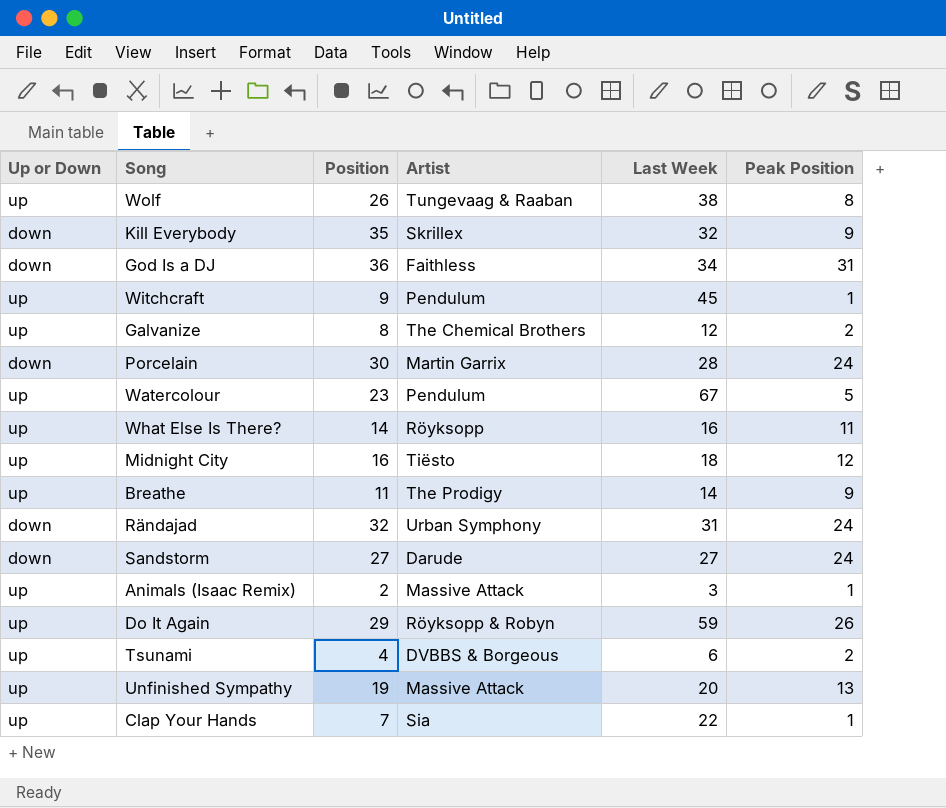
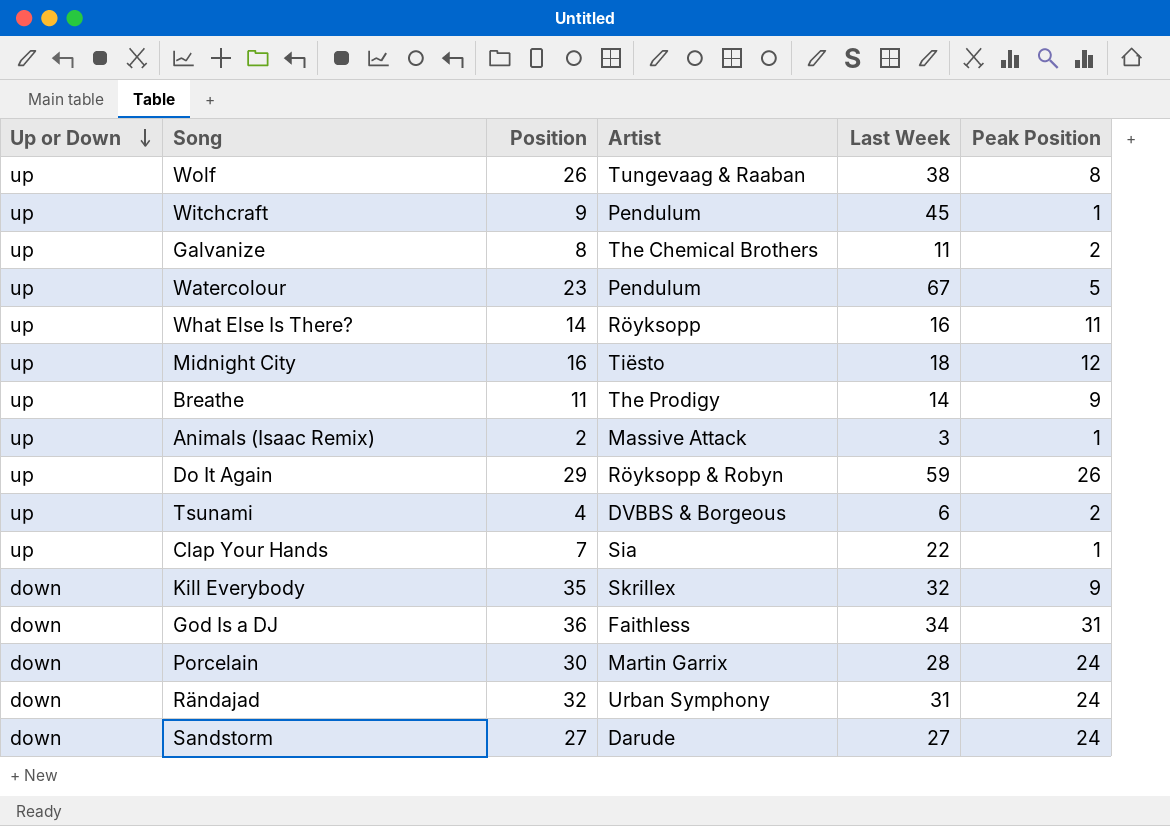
row order: none -> Up or Down descending
row Unfinished Sympathy: up | 19 | Massive Attack | 20 | 13 -> none
Galvanize | Last Week: 12 -> 11

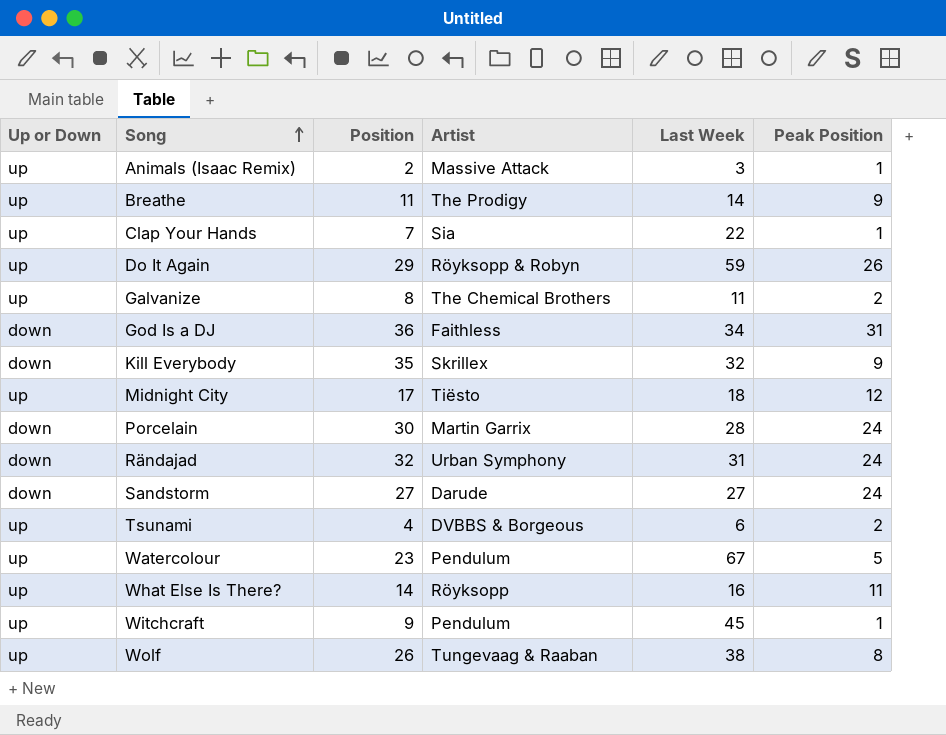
row order: Up or Down descending -> Song ascending
Midnight City | Position: 16 -> 17

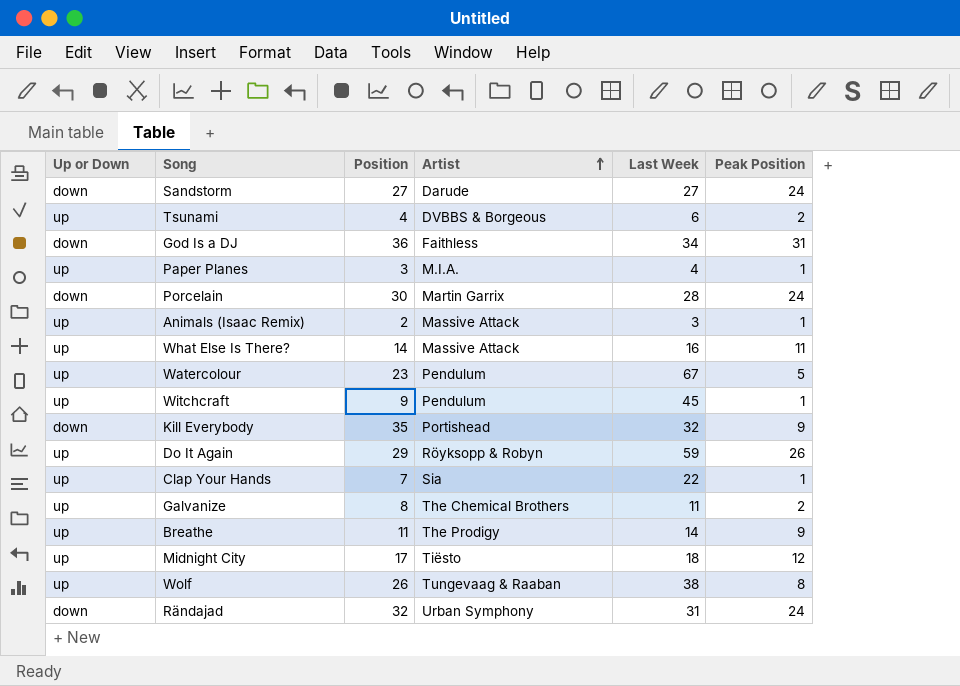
row order: Song ascending -> Artist ascending
row Paper Planes: none -> up | 3 | M.I.A. | 4 | 1
What Else Is There? | Artist: Röyksopp -> Massive Attack
Kill Everybody | Artist: Skrillex -> Portishead

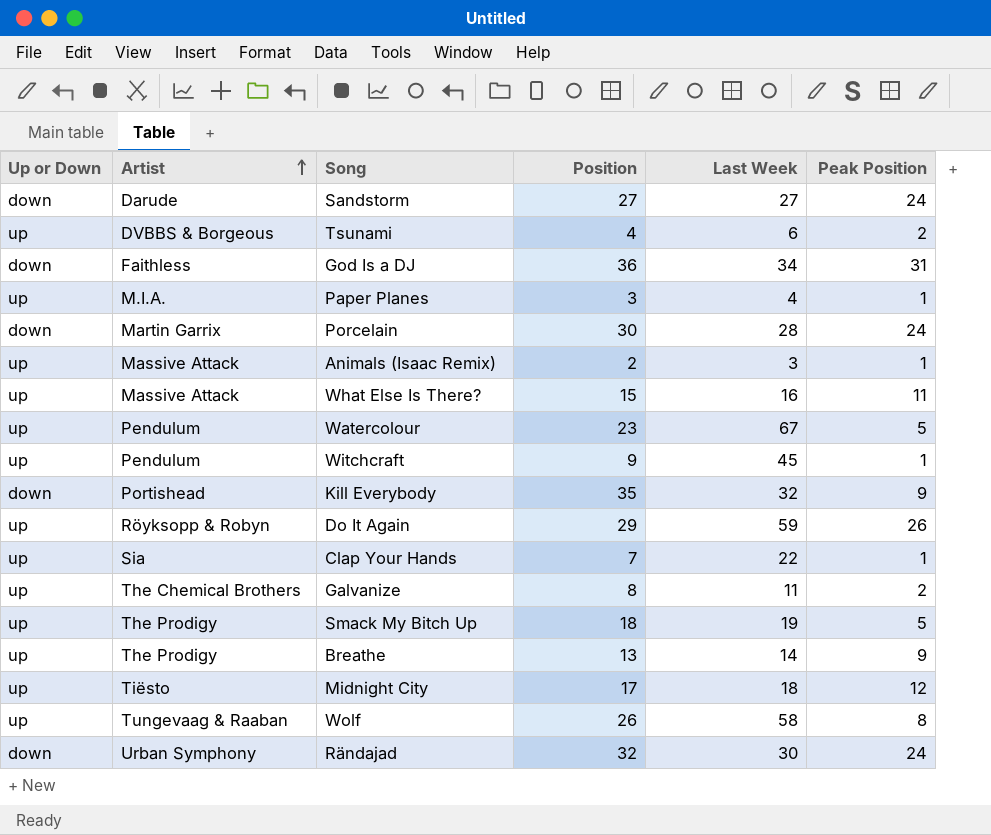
column Artist | position: 4 -> 2
What Else Is There? | Position: 14 -> 15
row Smack My Bitch Up: none -> up | The Prodigy | 18 | 19 | 5
Breathe | Position: 11 -> 13
Wolf | Last Week: 38 -> 58
Rändajad | Last Week: 31 -> 30

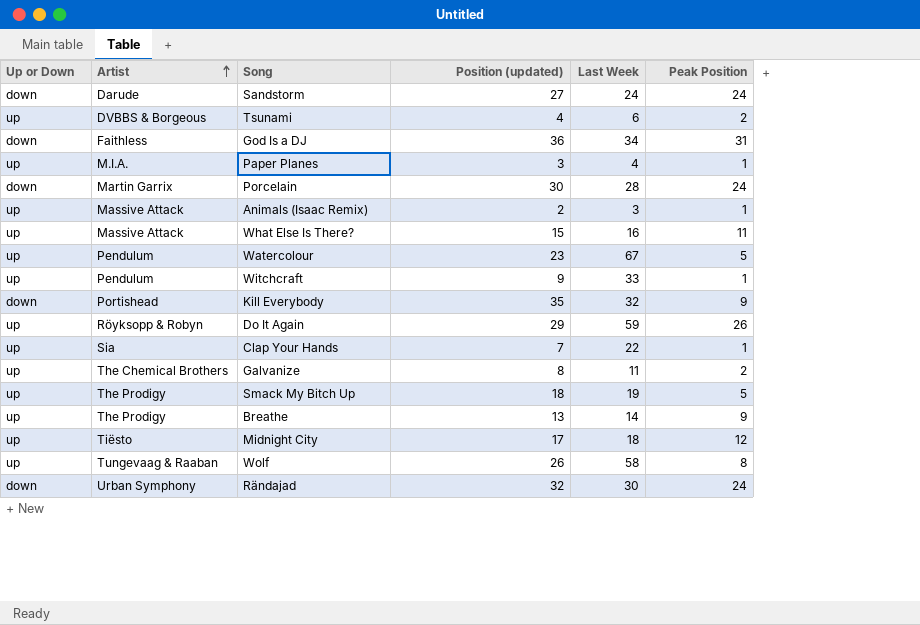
column name: Position -> Position (updated)
Sandstorm | Last Week: 27 -> 24
Witchcraft | Last Week: 45 -> 33

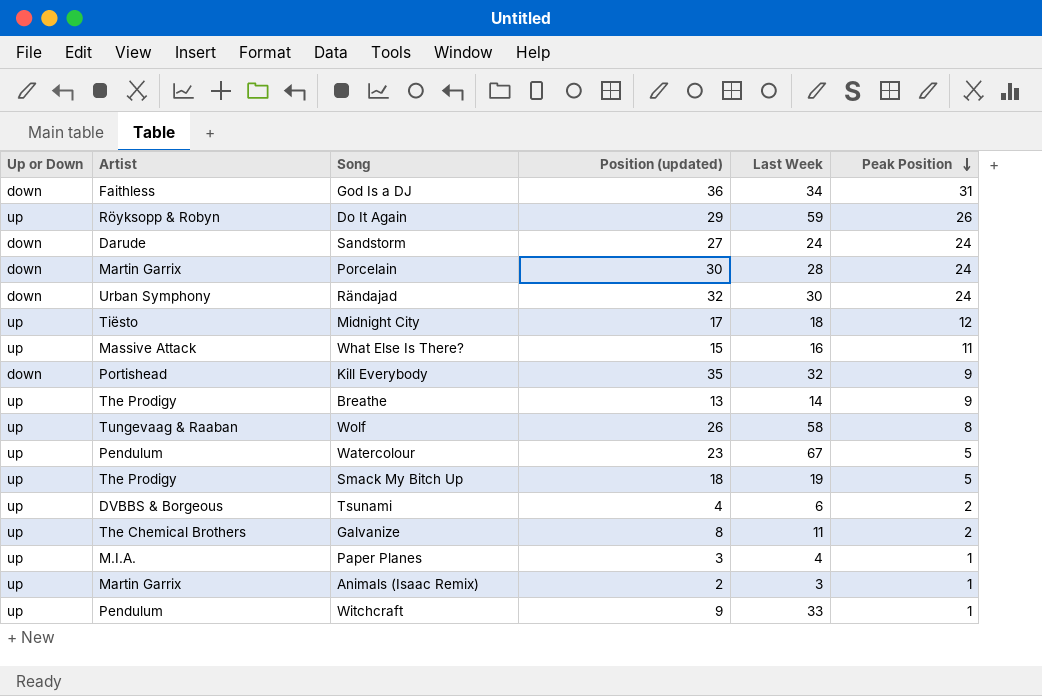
row order: Artist ascending -> Peak Position descending
row Clap Your Hands: up | Sia | 7 | 22 | 1 -> none
Animals (Isaac Remix) | Artist: Massive Attack -> Martin Garrix

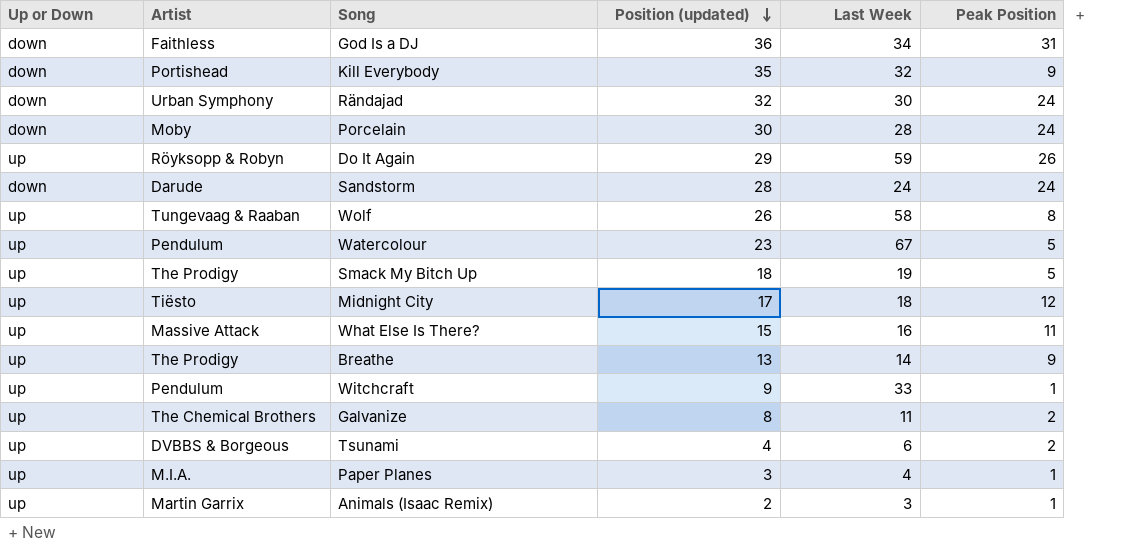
row order: Peak Position descending -> Position (updated) descending
Porcelain | Artist: Martin Garrix -> Moby
Sandstorm | Position (updated): 27 -> 28

